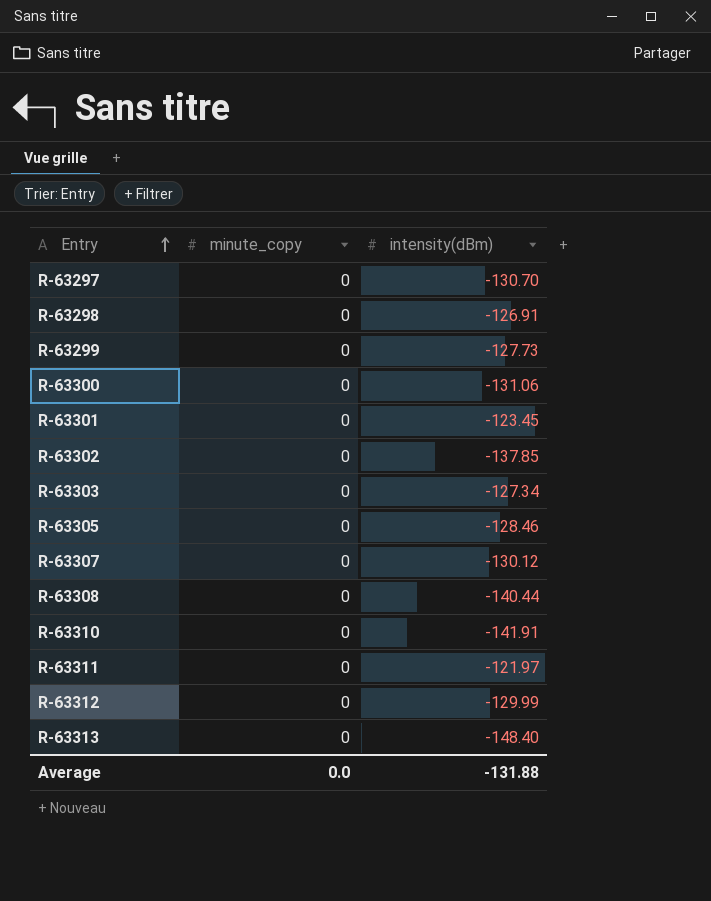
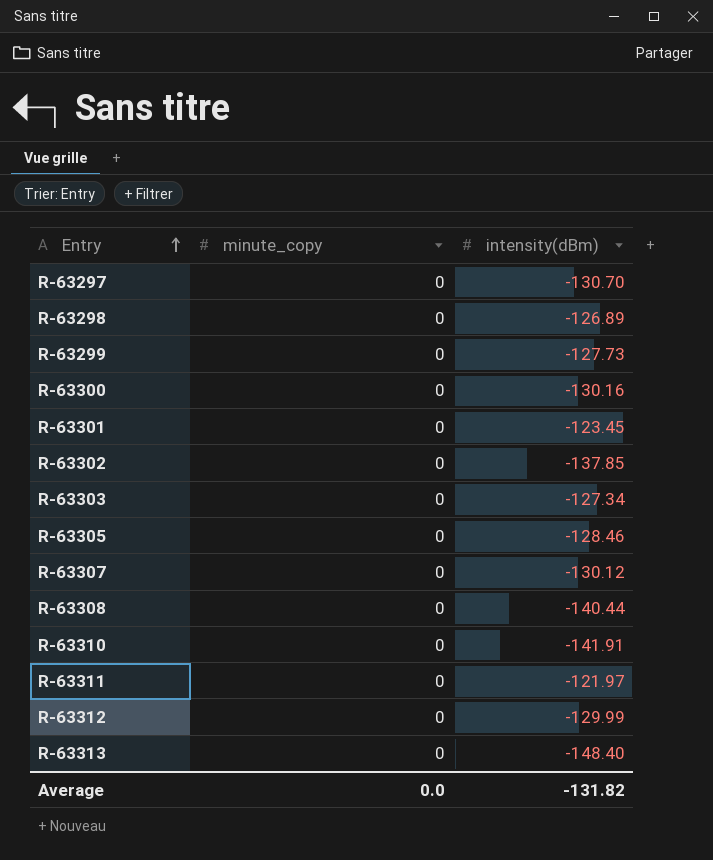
R-63298 | intensity(dBm): -126.91 -> -126.89
R-63300 | intensity(dBm): -131.06 -> -130.16
Average | intensity(dBm): -131.88 -> -131.82

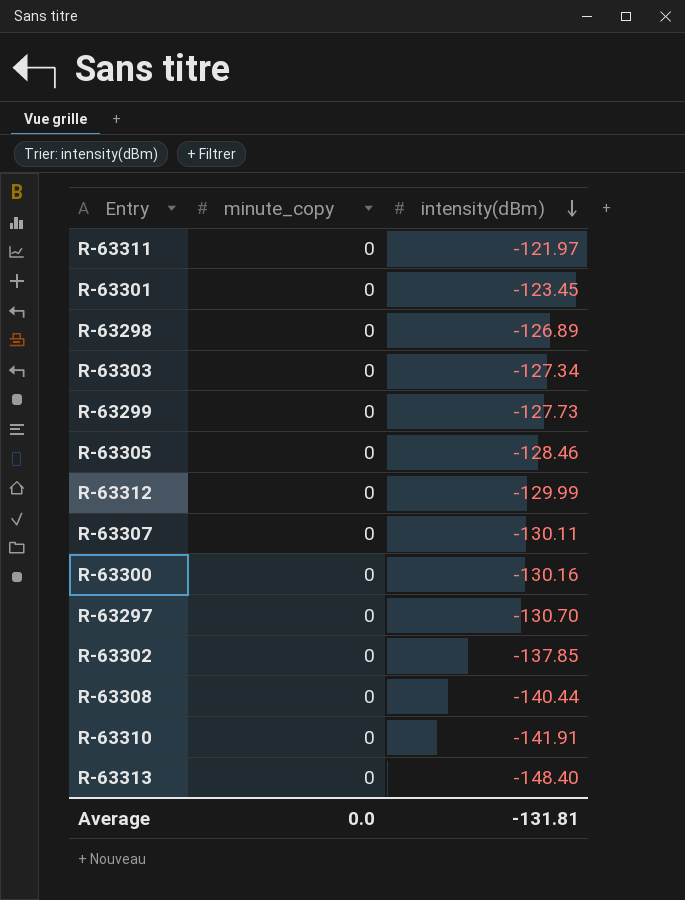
row order: Entry ascending -> intensity(dBm) descending
R-63307 | intensity(dBm): -130.12 -> -130.11
Average | intensity(dBm): -131.82 -> -131.81

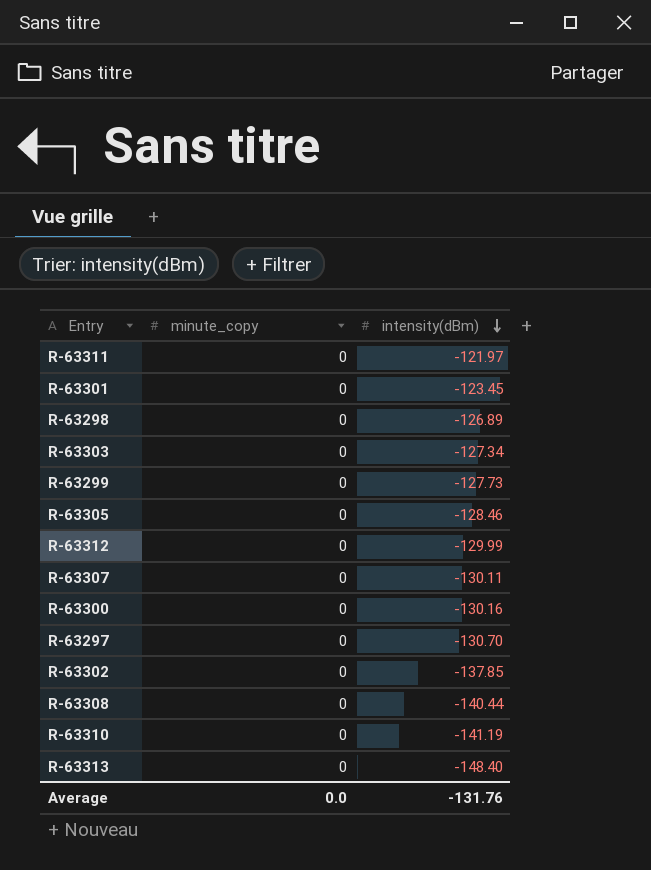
R-63310 | intensity(dBm): -141.91 -> -141.19
Average | intensity(dBm): -131.81 -> -131.76

